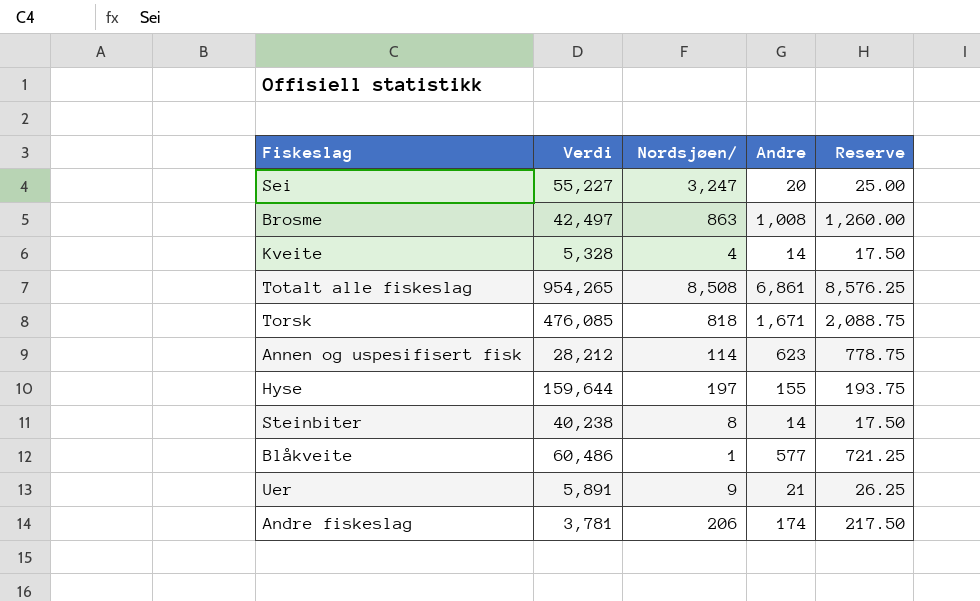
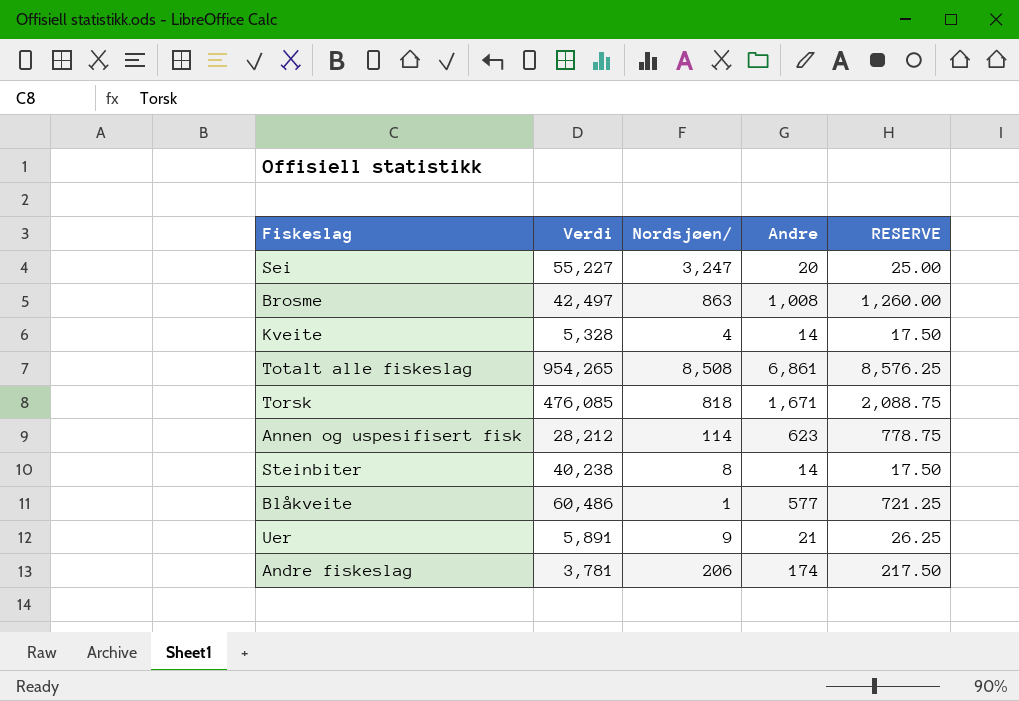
column name: Reserve -> RESERVE
row Hyse: 159,644 | 197 | 155 | 193.75 -> none

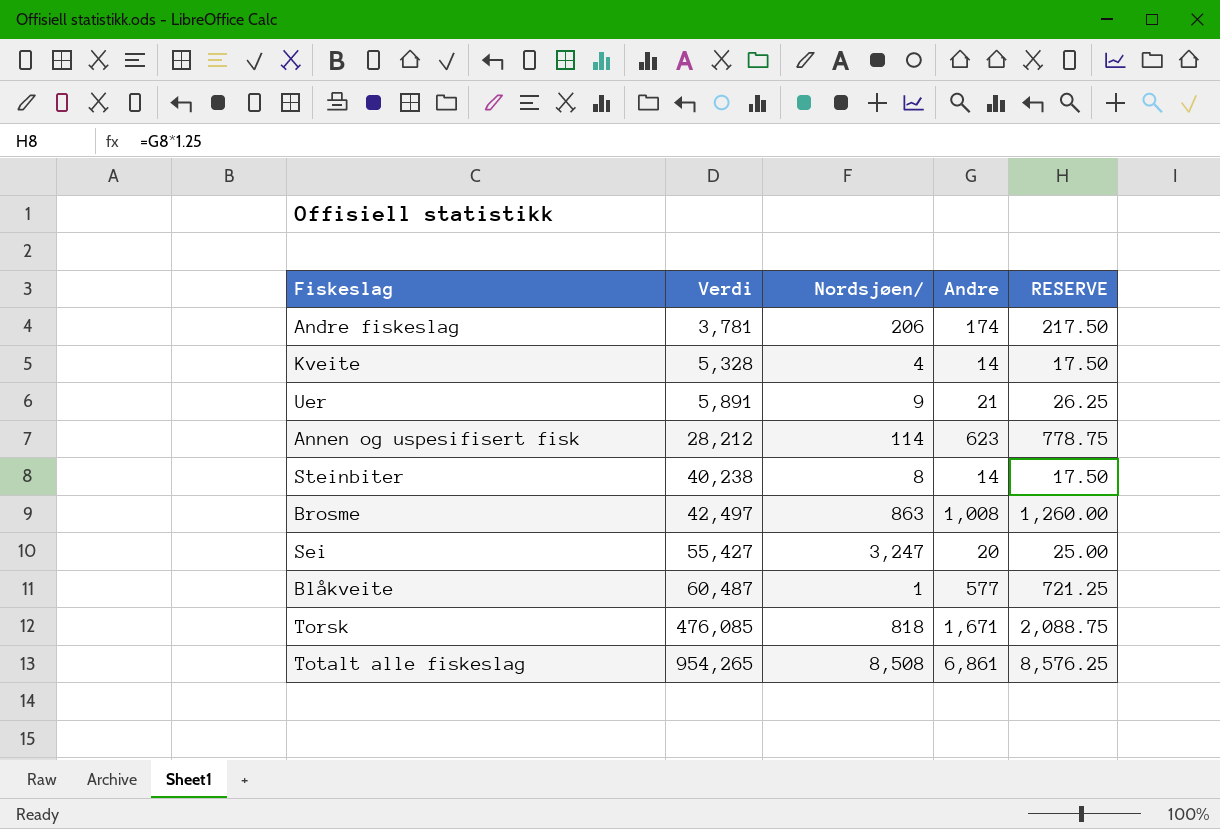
row order: none -> Verdi ascending
Sei | Verdi: 55,227 -> 55,427
Blåkveite | Verdi: 60,486 -> 60,487

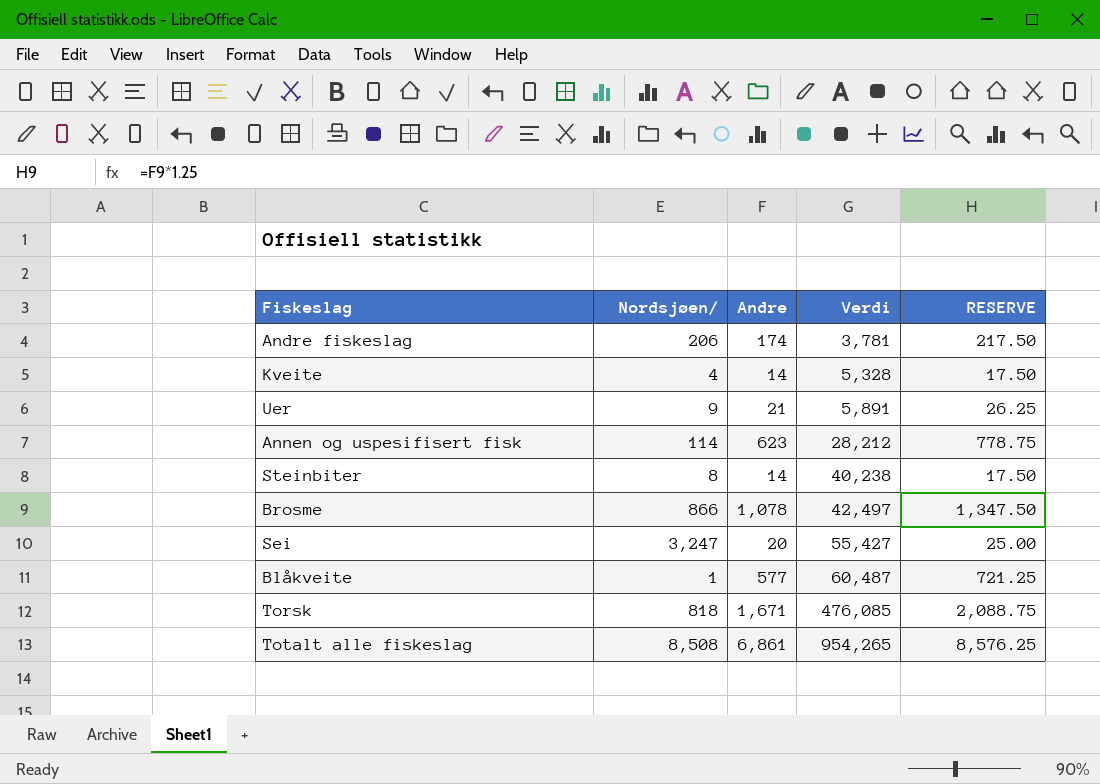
column Verdi | position: 2 -> 4
Brosme | Nordsjøen/: 863 -> 866
Brosme | Andre: 1,008 -> 1,078
Brosme | RESERVE: 1,260.00 -> 1,347.50

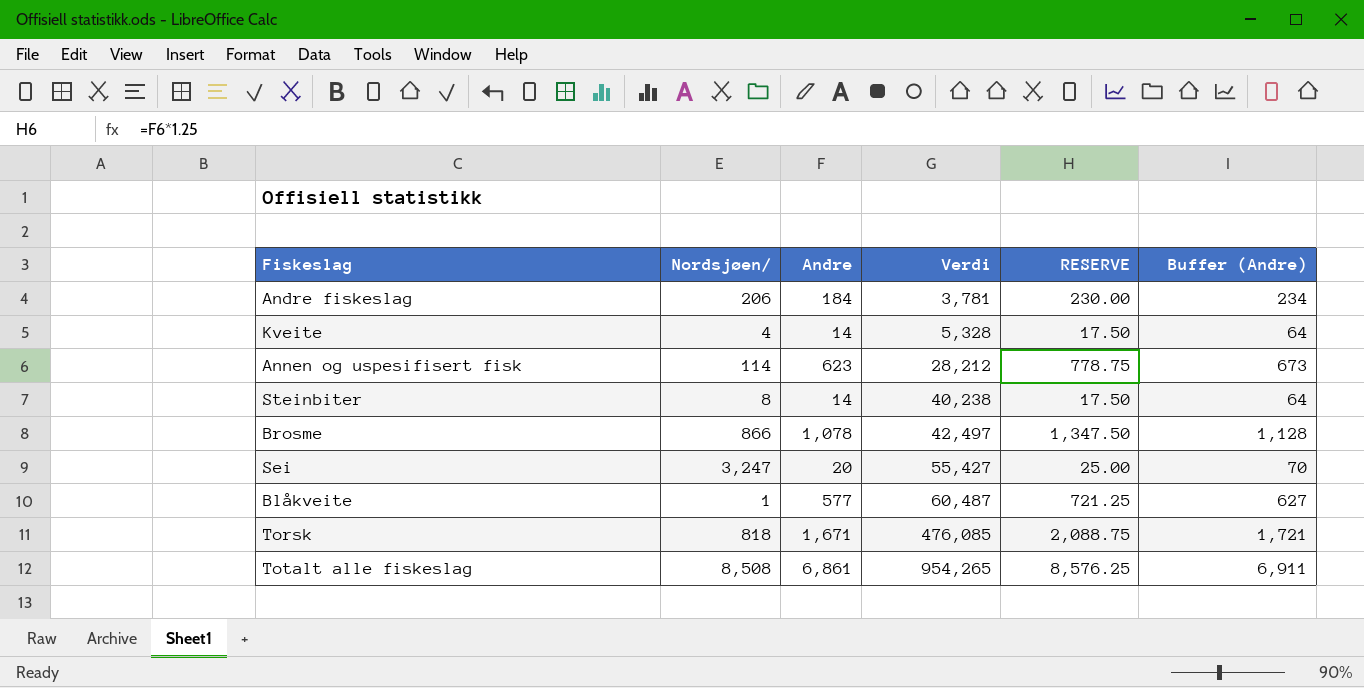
column Buffer (Andre) | formula: none -> [Andre] + 50
row Uer: 9 | 21 | 5,891 | 26.25 -> none
Andre fiskeslag | Andre: 174 -> 184
Andre fiskeslag | RESERVE: 217.50 -> 230.00

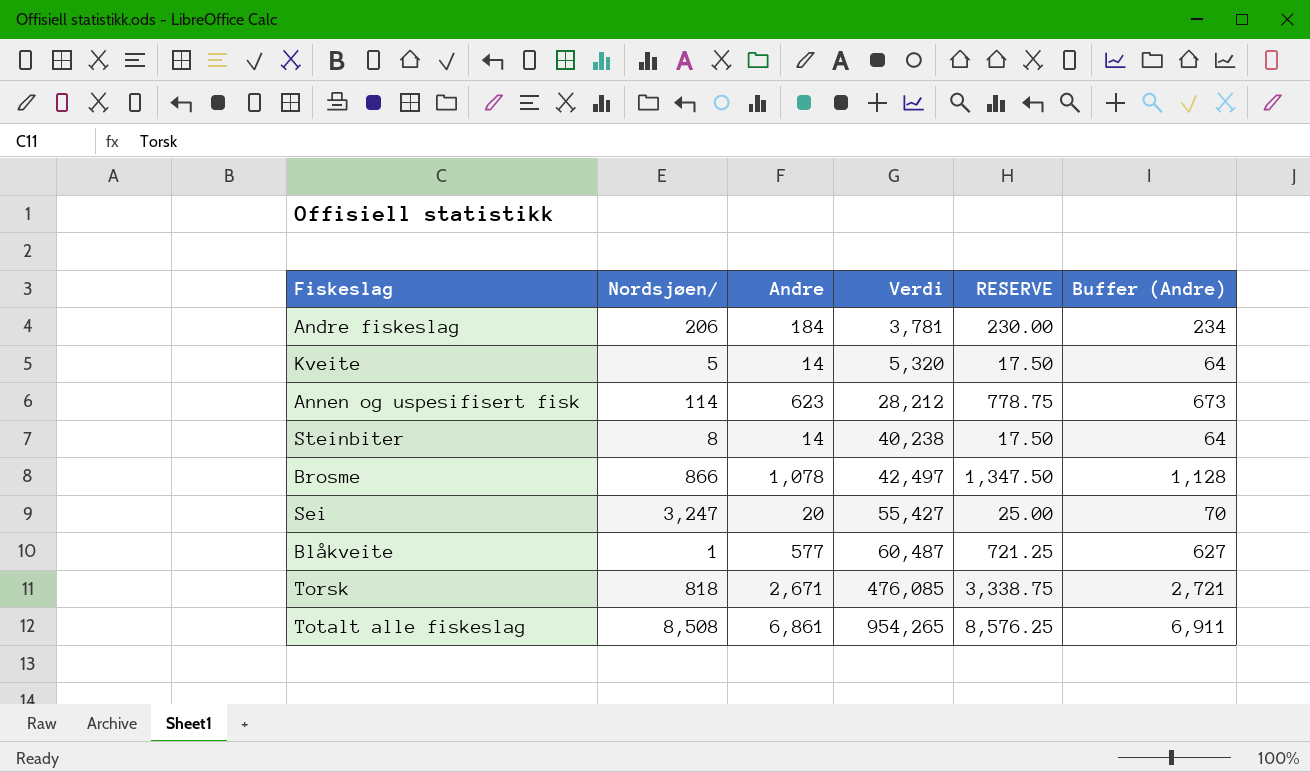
Kveite | Nordsjøen/: 4 -> 5
Kveite | Verdi: 5,328 -> 5,320
Torsk | Andre: 1,671 -> 2,671
Torsk | RESERVE: 2,088.75 -> 3,338.75
Torsk | Buffer (Andre): 1,721 -> 2,721

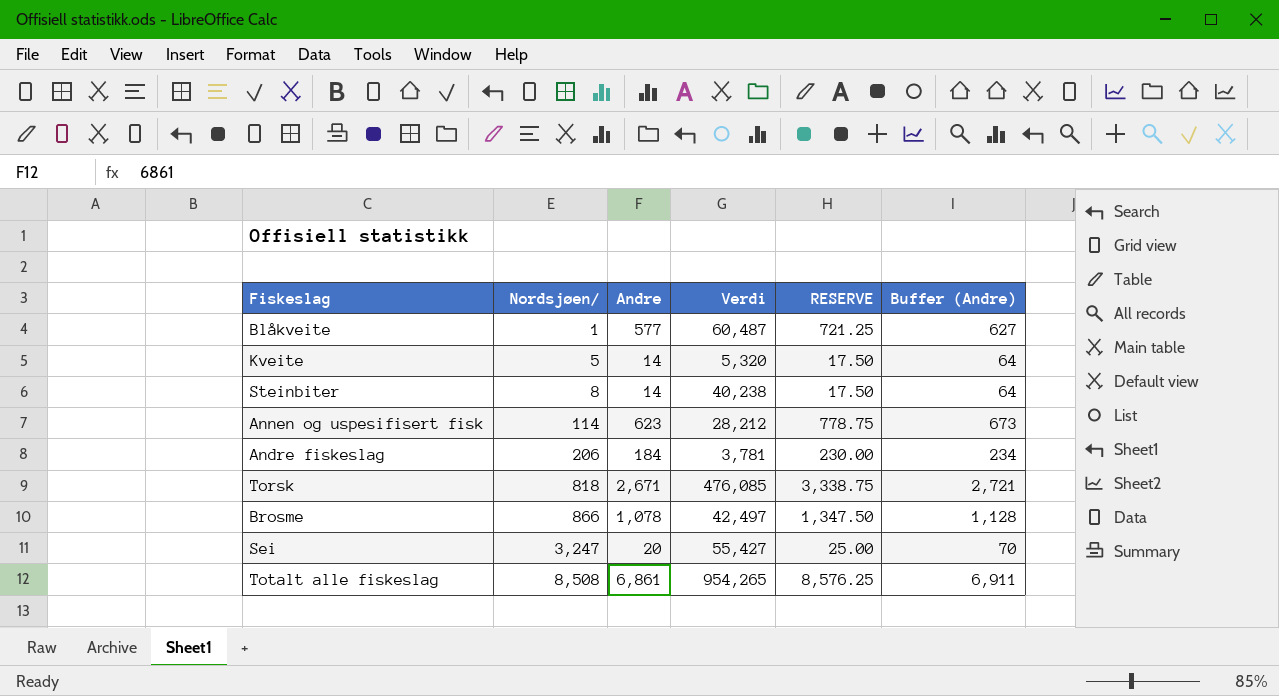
row order: Verdi ascending -> Nordsjøen/ ascending

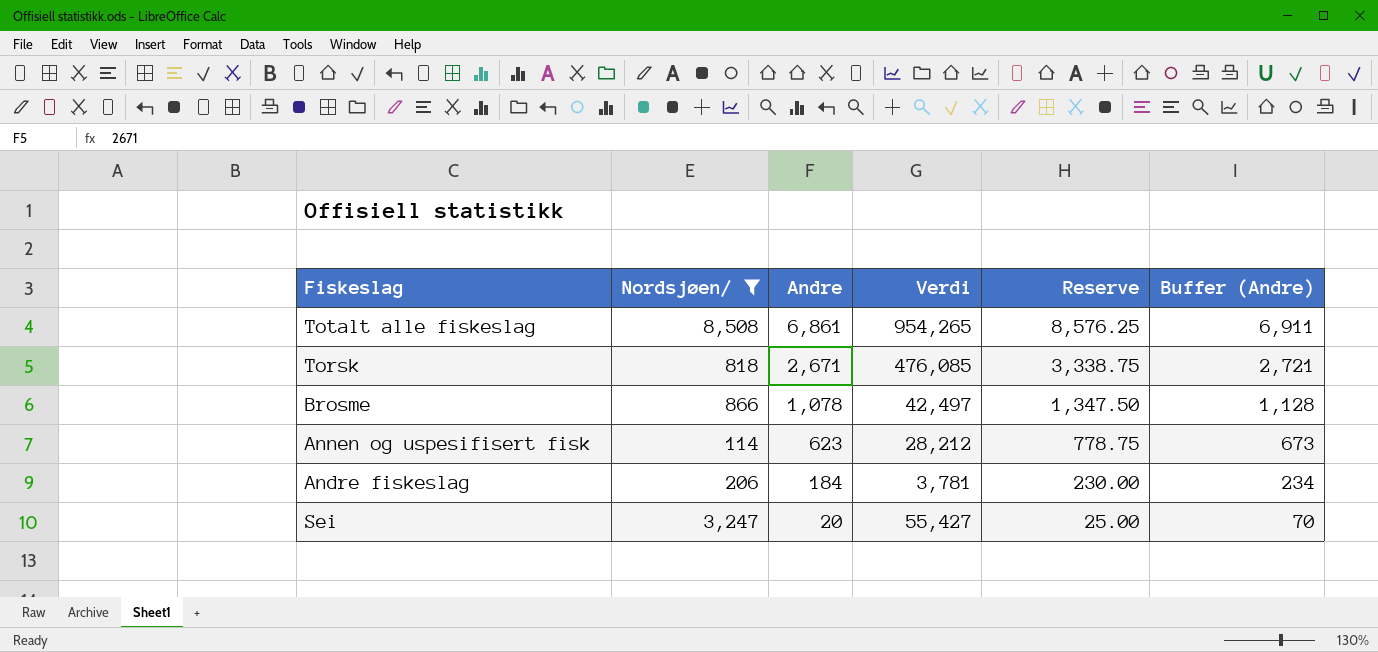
filter: none -> Nordsjøen/ >= 114
row order: Nordsjøen/ ascending -> Andre descending
column name: RESERVE -> Reserve

